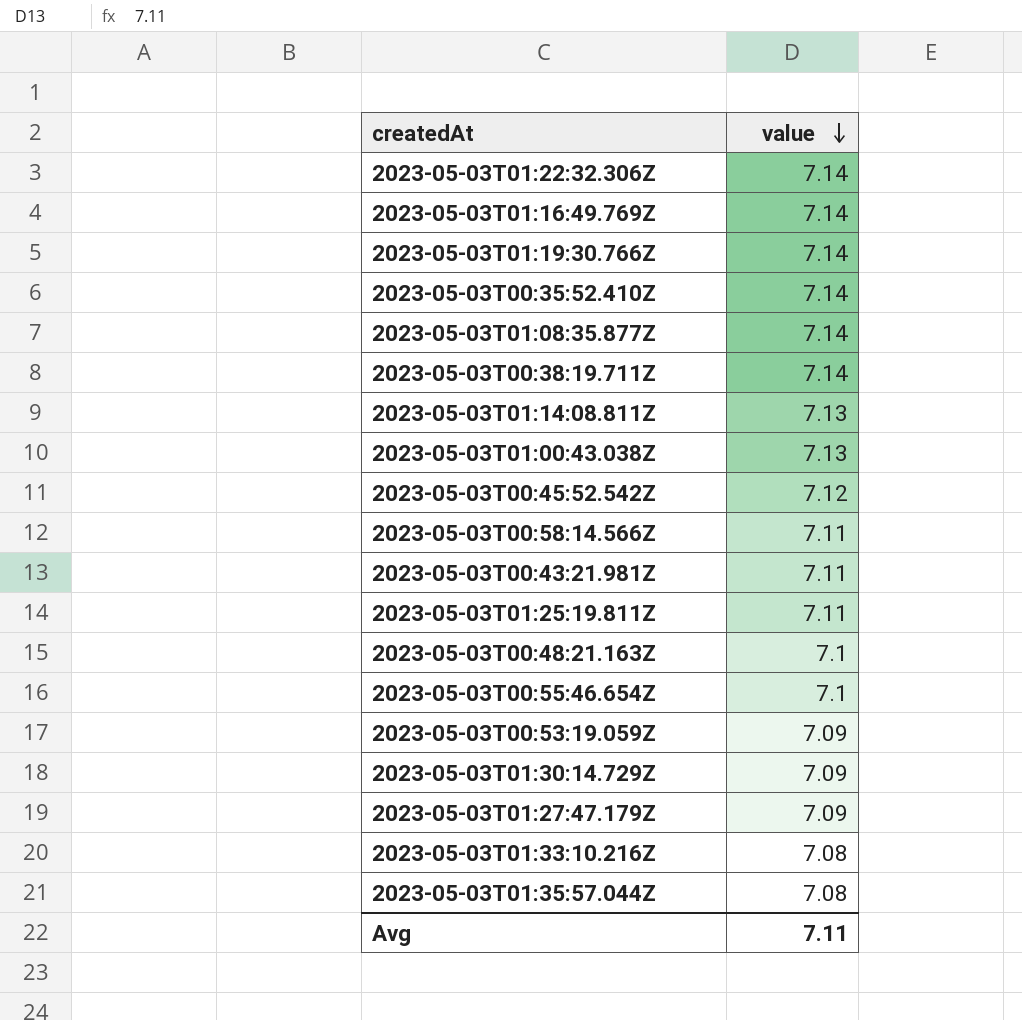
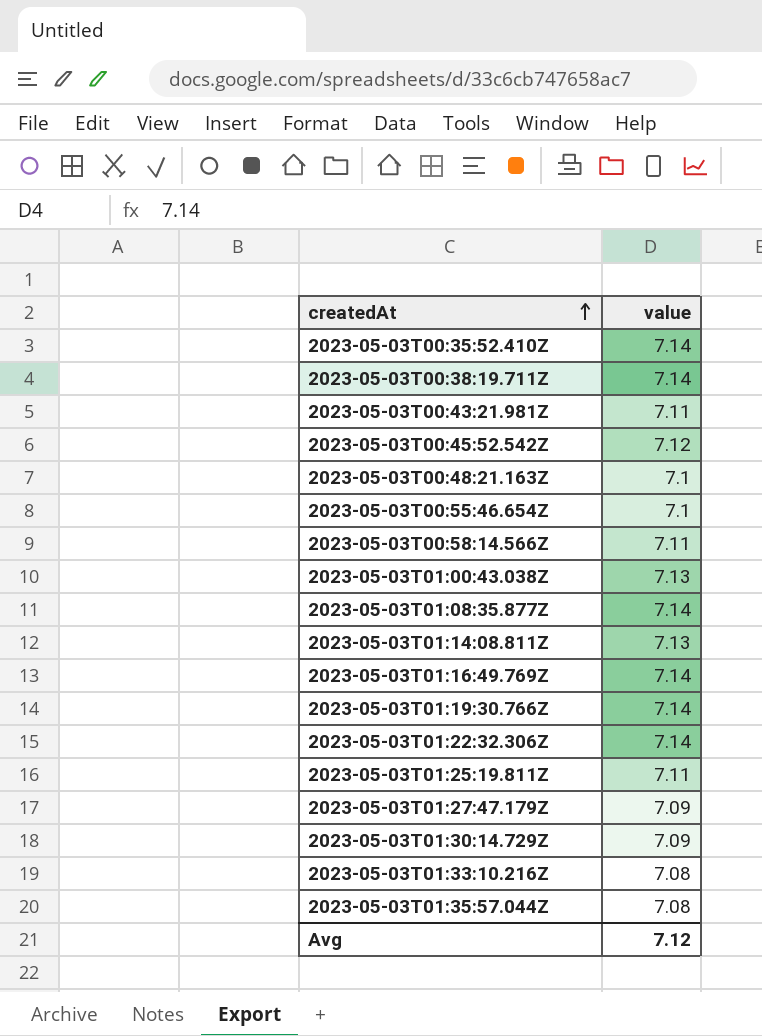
row order: value descending -> createdAt ascending
row 2023-05-03T00:53:19.059Z: 7.09 -> none
Avg | value: 7.11 -> 7.12

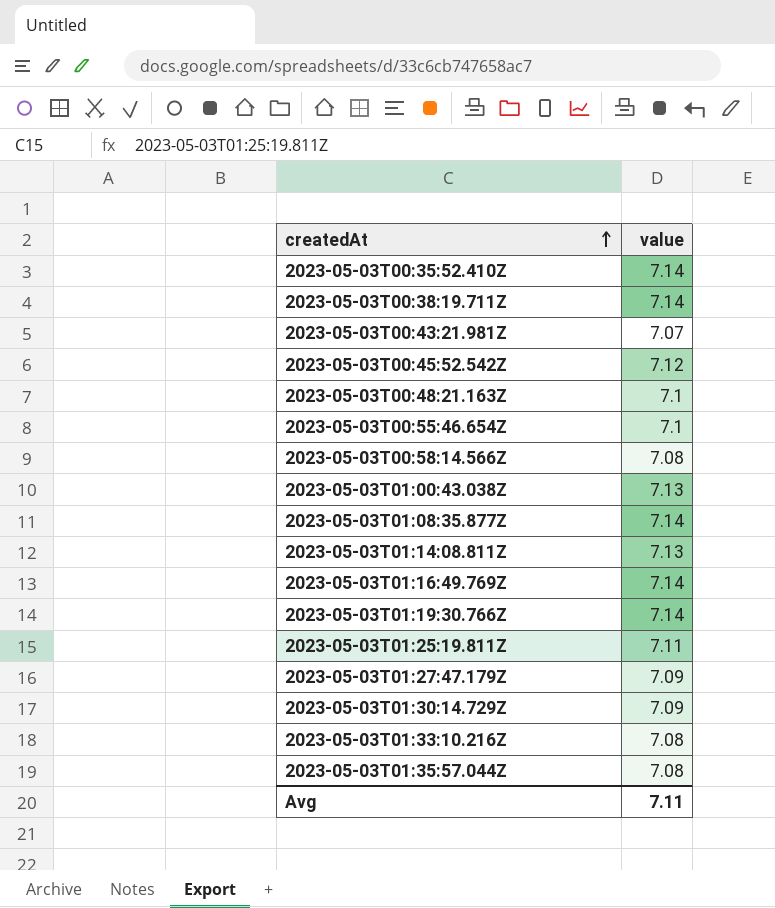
row 2023-05-03T01:22:32.306Z: 7.14 -> none
2023-05-03T00:43:21.981Z | value: 7.11 -> 7.07
2023-05-03T00:58:14.566Z | value: 7.11 -> 7.08
Avg | value: 7.12 -> 7.11

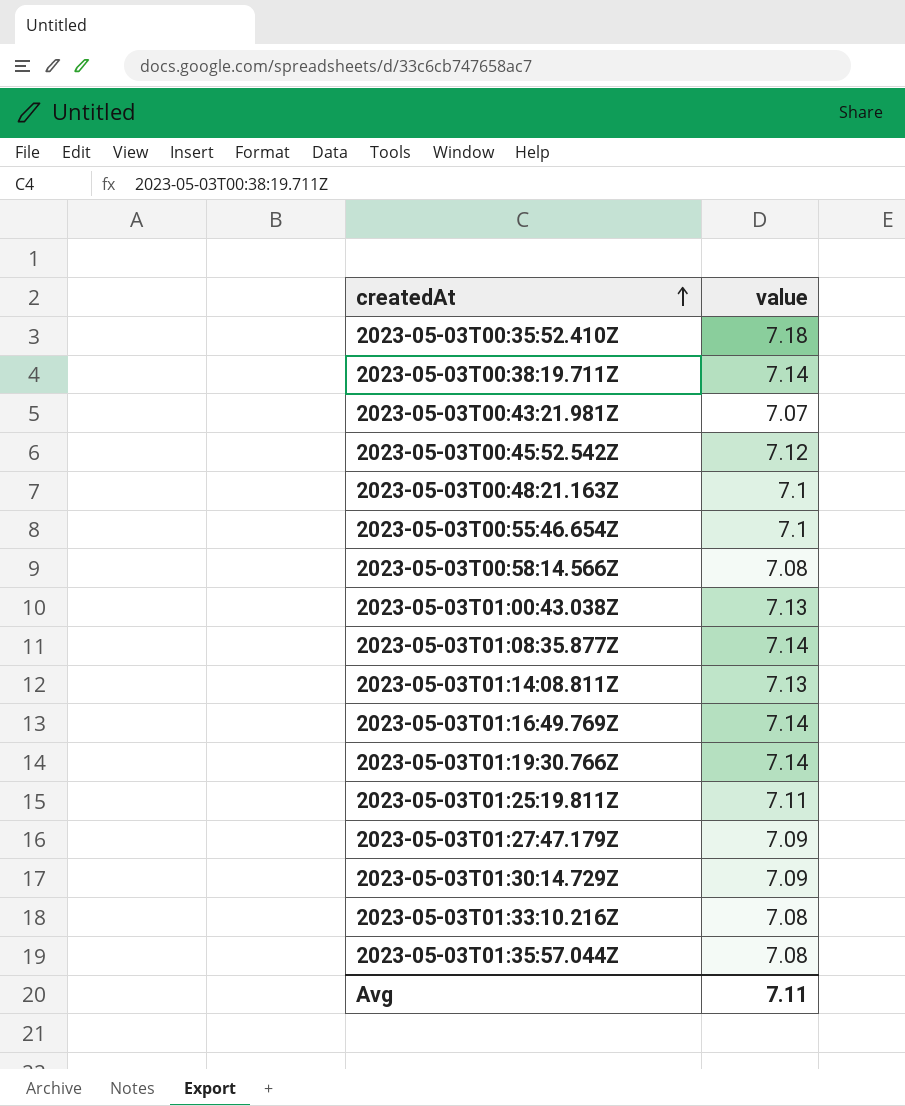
2023-05-03T00:35:52.410Z | value: 7.14 -> 7.18

